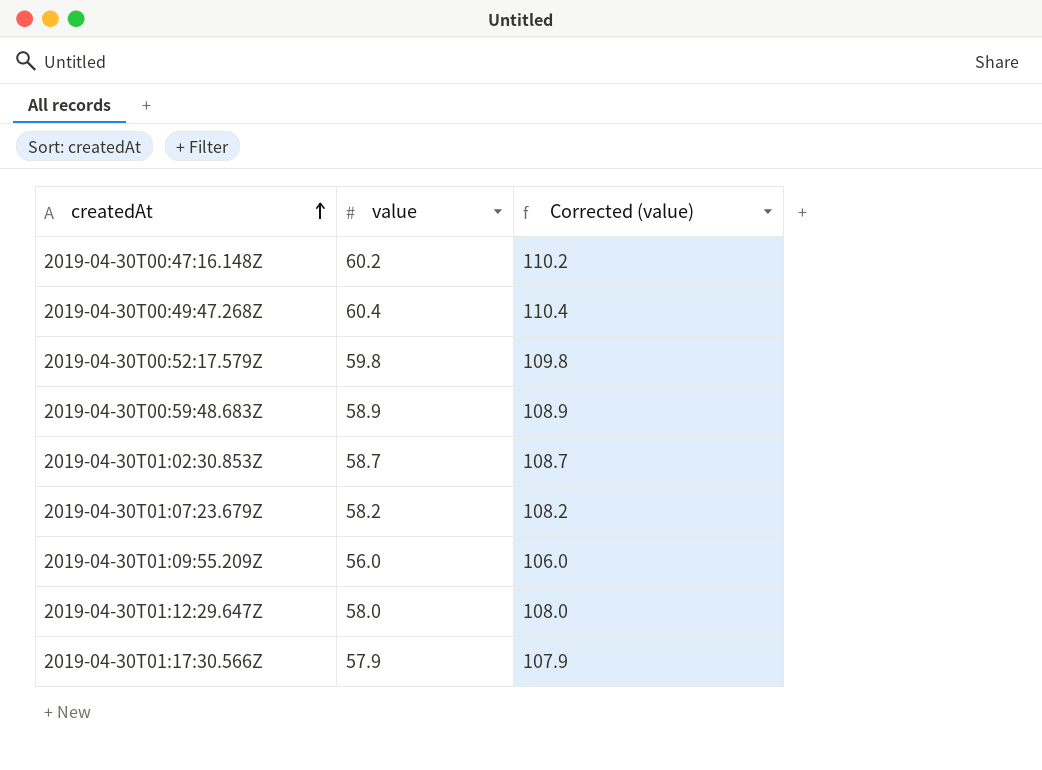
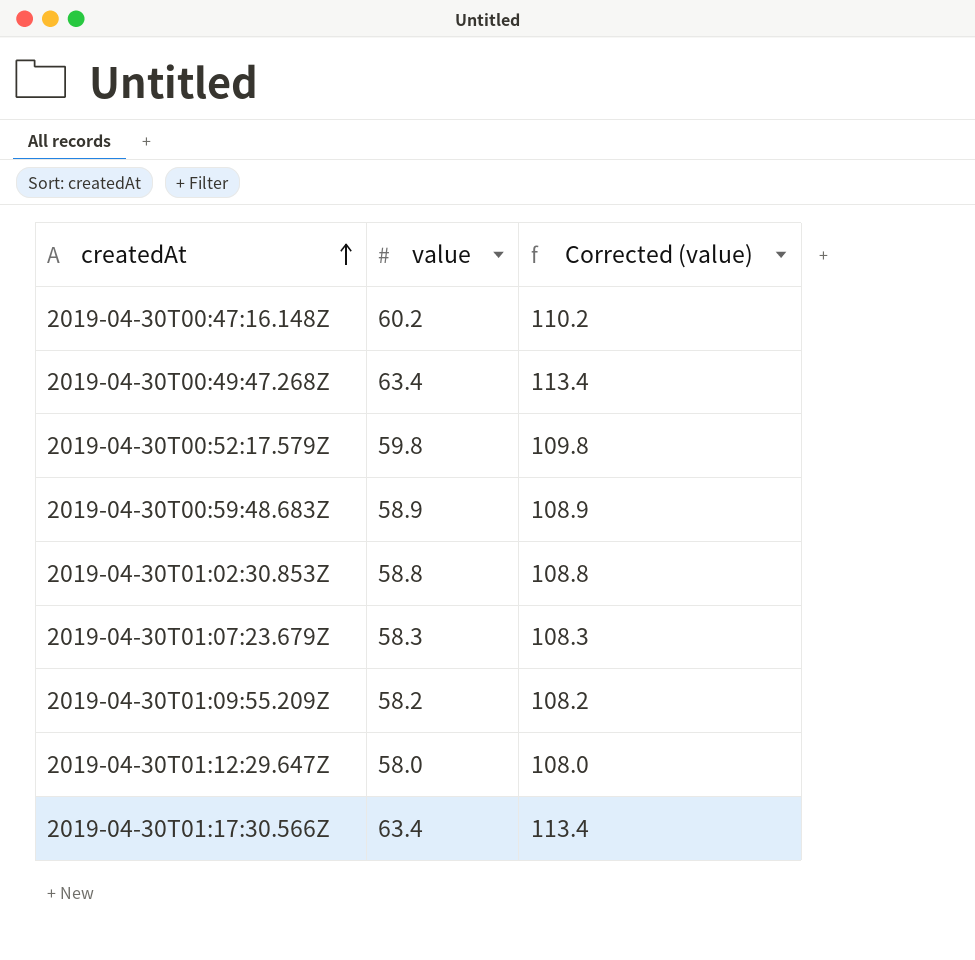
2019-04-30T00:49:47.268Z | value: 60.4 -> 63.4
2019-04-30T00:49:47.268Z | Corrected (value): 110.4 -> 113.4
2019-04-30T01:02:30.853Z | value: 58.7 -> 58.8
2019-04-30T01:02:30.853Z | Corrected (value): 108.7 -> 108.8
2019-04-30T01:07:23.679Z | value: 58.2 -> 58.3
2019-04-30T01:07:23.679Z | Corrected (value): 108.2 -> 108.3
2019-04-30T01:09:55.209Z | value: 56.0 -> 58.2
2019-04-30T01:09:55.209Z | Corrected (value): 106.0 -> 108.2
2019-04-30T01:17:30.566Z | value: 57.9 -> 63.4
2019-04-30T01:17:30.566Z | Corrected (value): 107.9 -> 113.4

